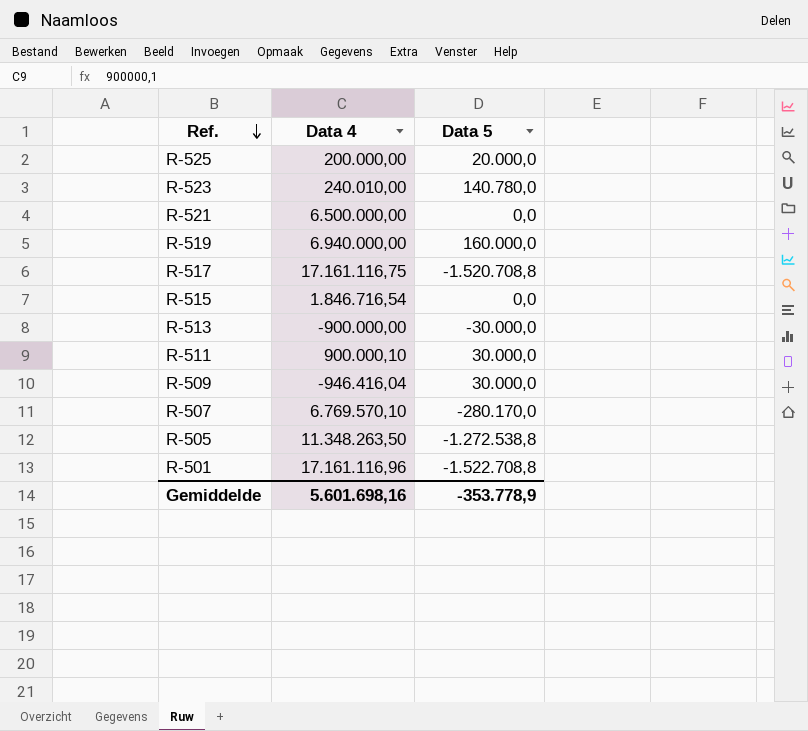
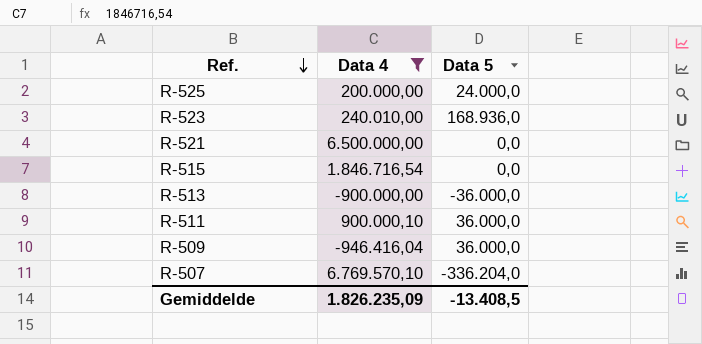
filter: none -> Data 4 <= 6.769.570,10
R-525 | Data 5: 20.000,0 -> 24.000,0
R-523 | Data 5: 140.780,0 -> 168.936,0
R-513 | Data 5: -30.000,0 -> -36.000,0
R-511 | Data 5: 30.000,0 -> 36.000,0
R-509 | Data 5: 30.000,0 -> 36.000,0
R-507 | Data 5: -280.170,0 -> -336.204,0
Gemiddelde | Data 4: 5.601.698,16 -> 1.826.235,09
Gemiddelde | Data 5: -353.778,9 -> -13.408,5

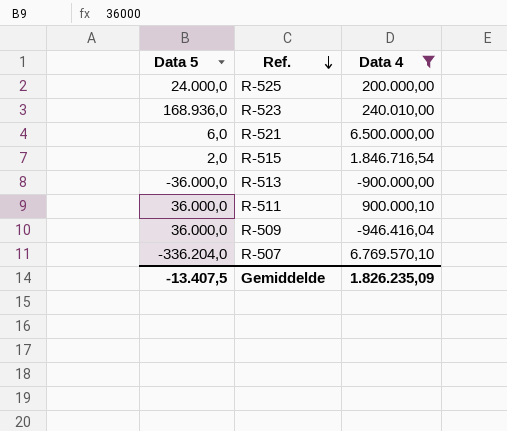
column Data 5 | position: 3 -> 1
R-521 | Data 5: 0,0 -> 6,0
R-515 | Data 5: 0,0 -> 2,0
Gemiddelde | Data 5: -13.408,5 -> -13.407,5

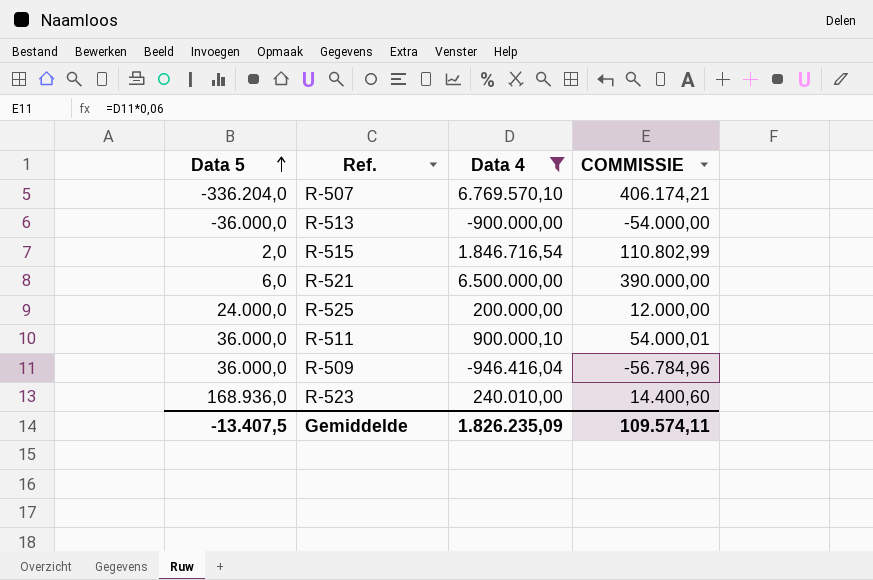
row order: Ref. descending -> Data 5 ascending
column COMMISSIE | formula: none -> [Data 4] * 0,06

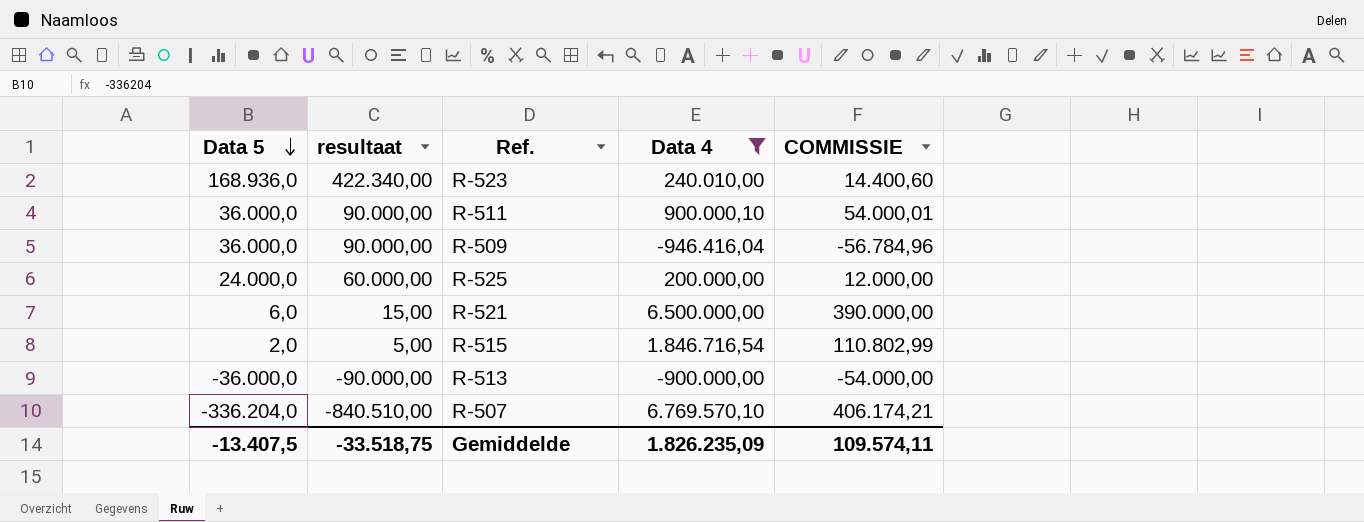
row order: Data 5 ascending -> Data 5 descending
column resultaat | formula: none -> [Data 5] * 2,5

